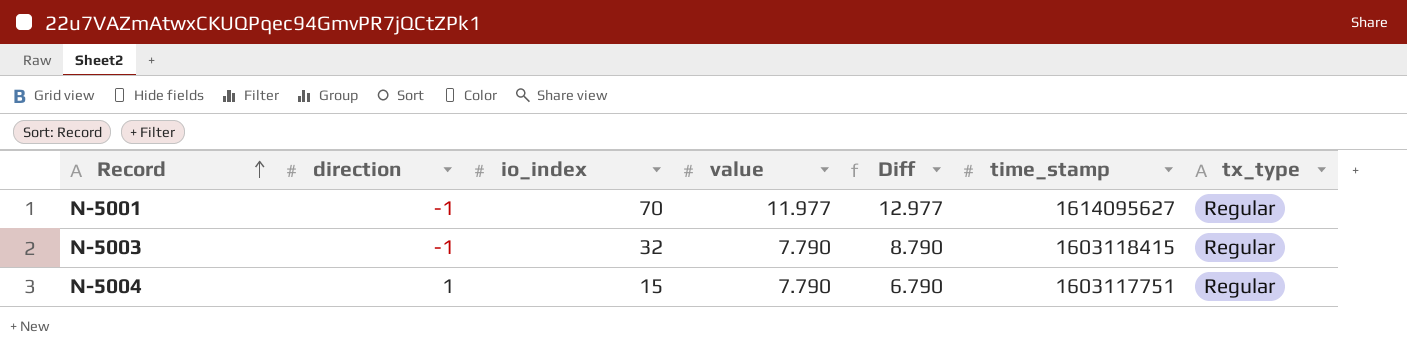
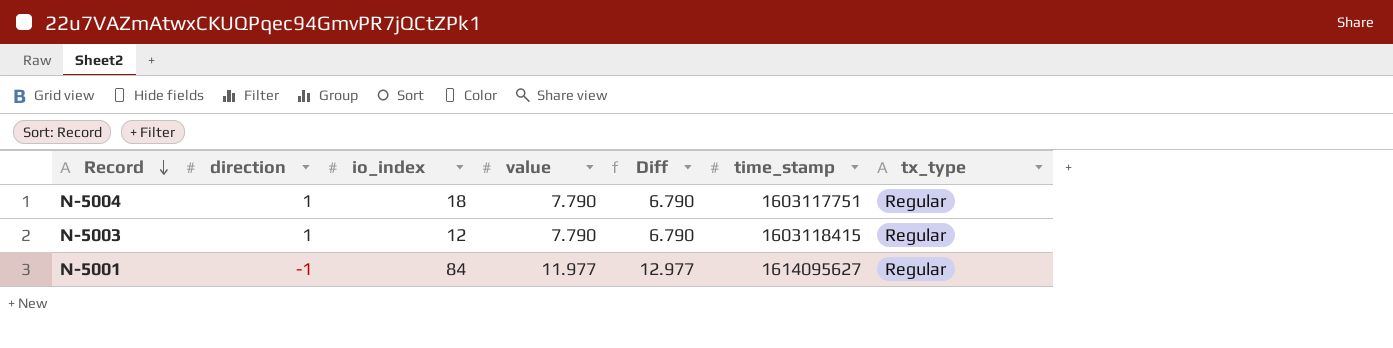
row order: Record ascending -> Record descending
N-5004 | io_index: 15 -> 18
N-5003 | direction: -1 -> 1
N-5003 | io_index: 32 -> 12
N-5003 | Diff: 8.790 -> 6.790
N-5001 | io_index: 70 -> 84

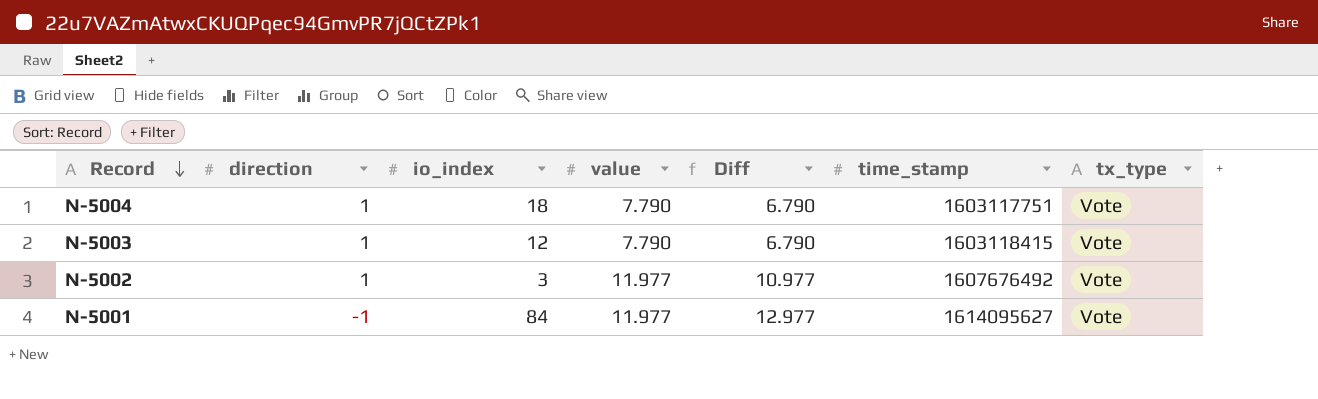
N-5004 | tx_type: Regular -> Vote
N-5003 | tx_type: Regular -> Vote
row N-5002: none -> 1 | 3 | 11.977 | 10.977 | 1607676492 | Vote
N-5001 | tx_type: Regular -> Vote

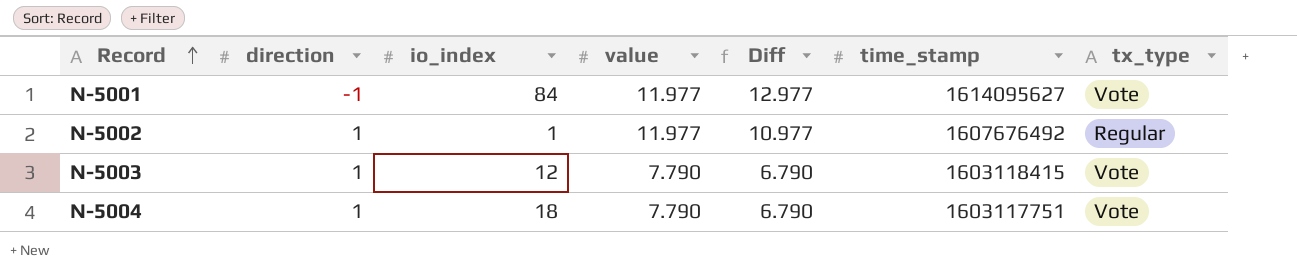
row order: Record descending -> Record ascending
N-5002 | io_index: 3 -> 1
N-5002 | tx_type: Vote -> Regular

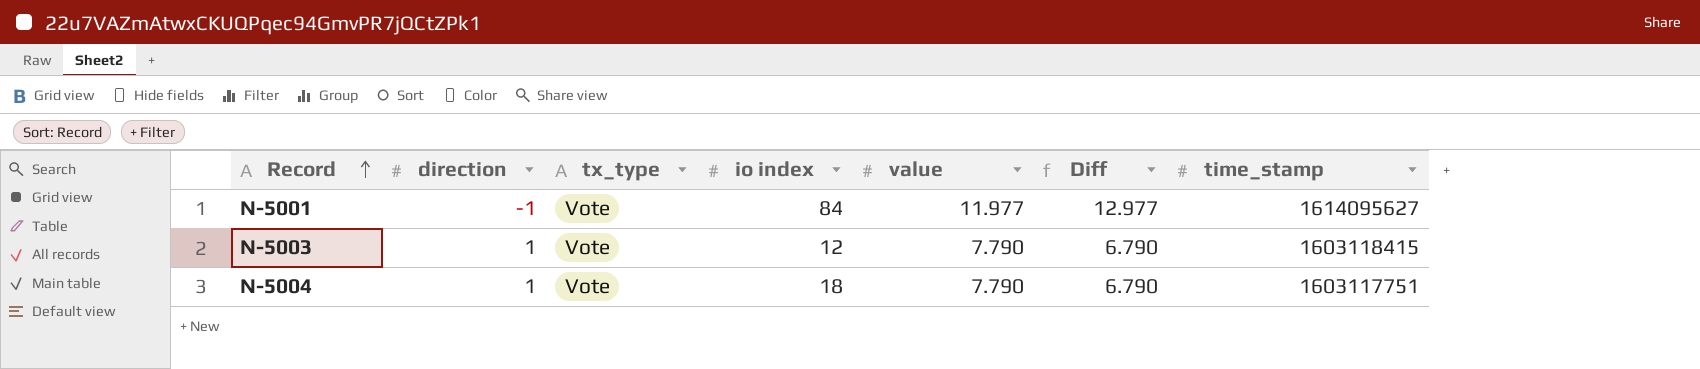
column tx_type | position: 7 -> 3
column name: io_index -> io index
row N-5002: 1 | 1 | 11.977 | 10.977 | 1607676492 | Regular -> none

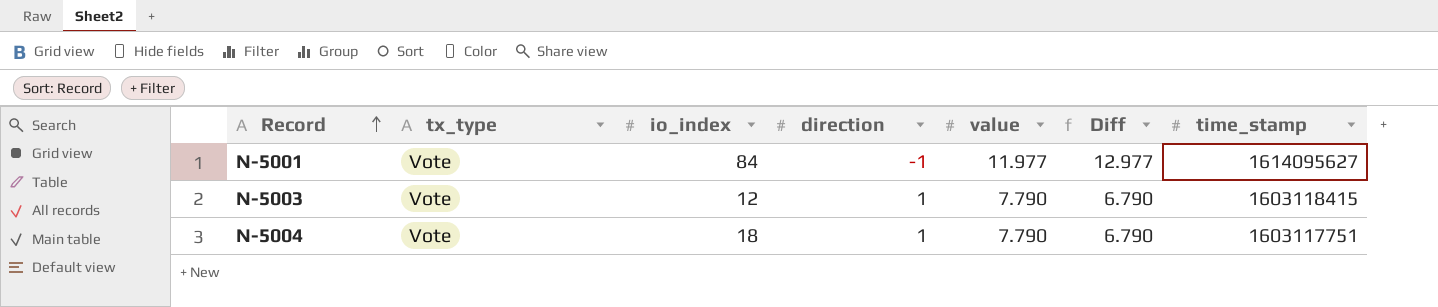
column name: io index -> io_index
column direction | position: 2 -> 4

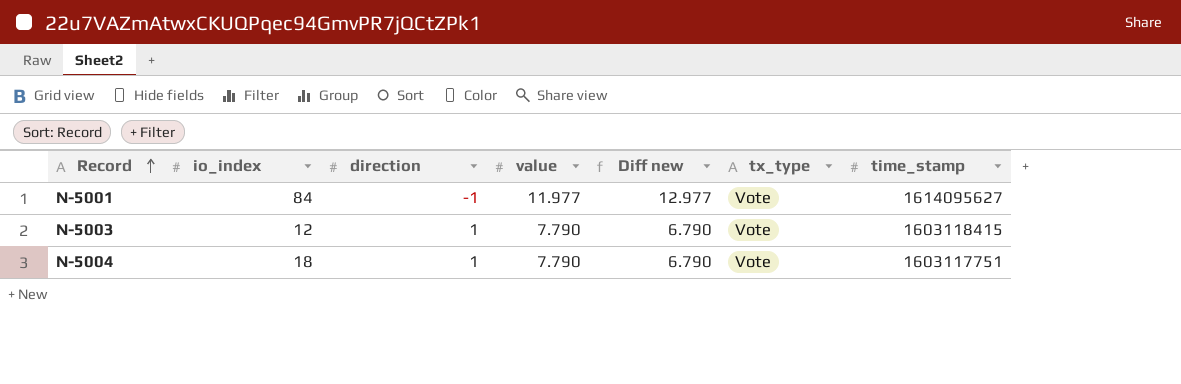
column name: Diff -> Diff new
column tx_type | position: 2 -> 6

